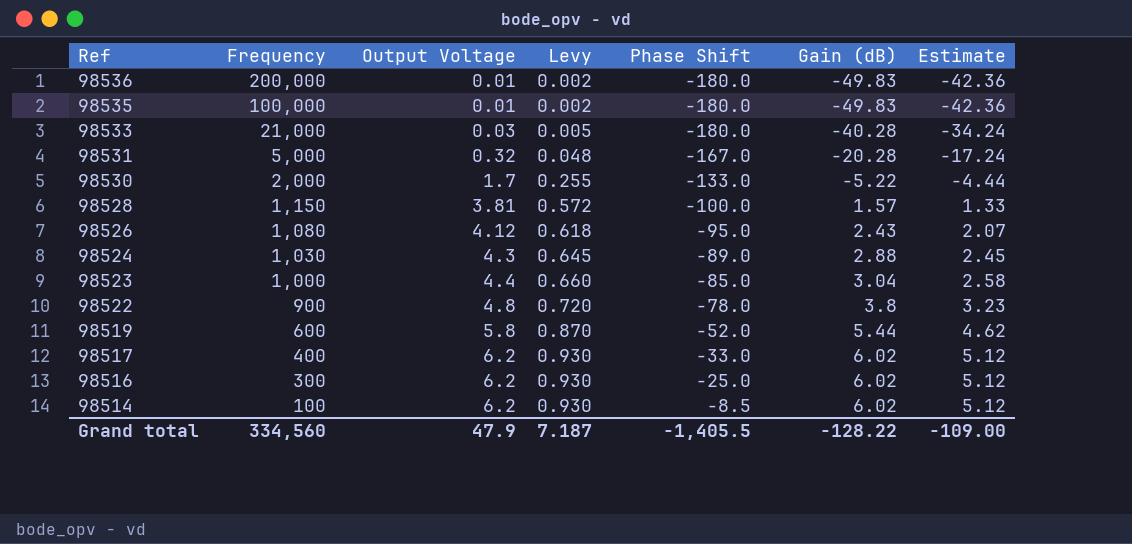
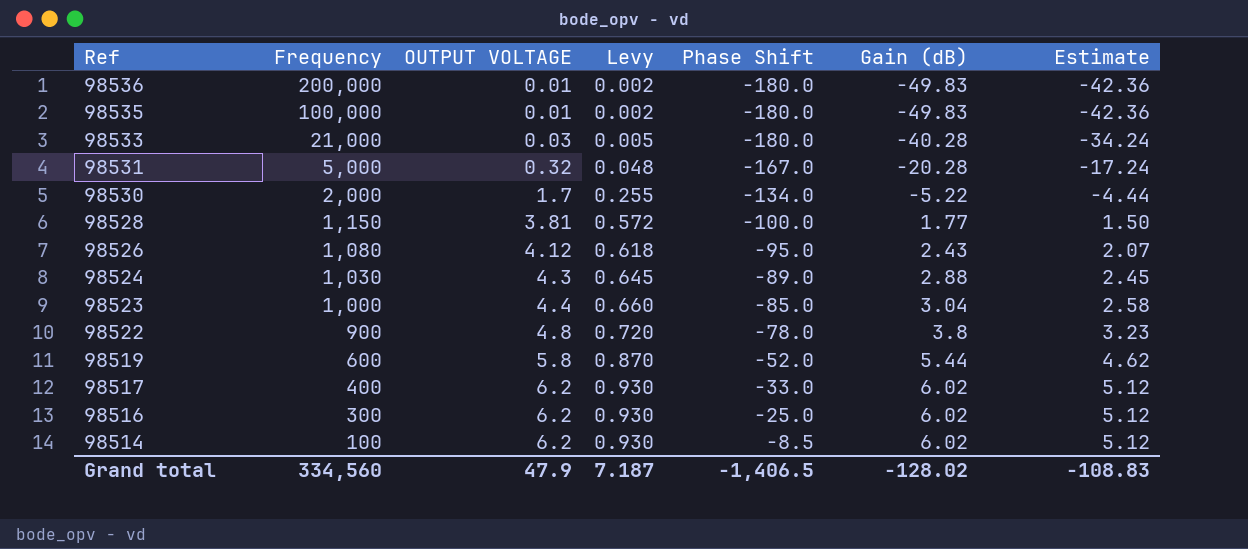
column name: Output Voltage -> OUTPUT VOLTAGE
98530 | Phase Shift: -133.0 -> -134.0
98528 | Gain (dB): 1.57 -> 1.77
98528 | Estimate: 1.33 -> 1.50
Grand total | Phase Shift: -1,405.5 -> -1,406.5
Grand total | Gain (dB): -128.22 -> -128.02
Grand total | Estimate: -109.00 -> -108.83

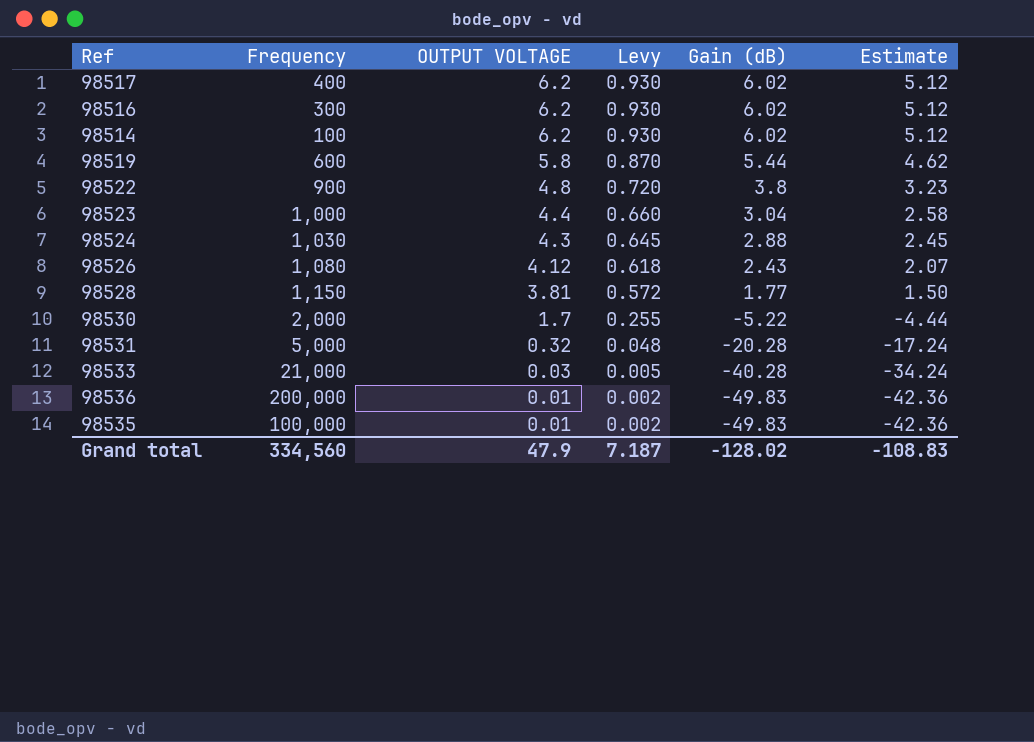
row order: Ref descending -> OUTPUT VOLTAGE descending
column Phase Shift | position: 5 -> none

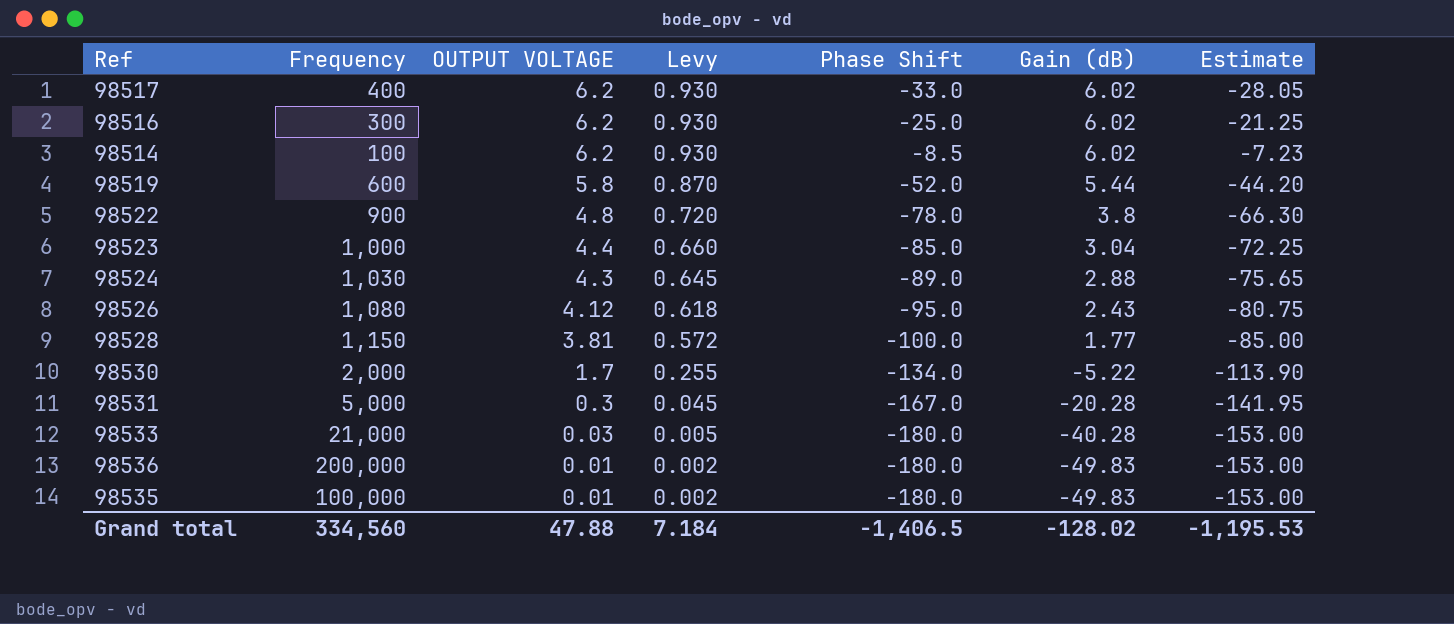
column Phase Shift | position: none -> 5
column Estimate | formula: [Gain (dB)] * 0.85 -> [Phase Shift] * 0.85
98531 | OUTPUT VOLTAGE: 0.32 -> 0.3
98531 | Levy: 0.048 -> 0.045
Grand total | OUTPUT VOLTAGE: 47.9 -> 47.88
Grand total | Levy: 7.187 -> 7.184
Grand total | Estimate: -108.83 -> -1,195.53

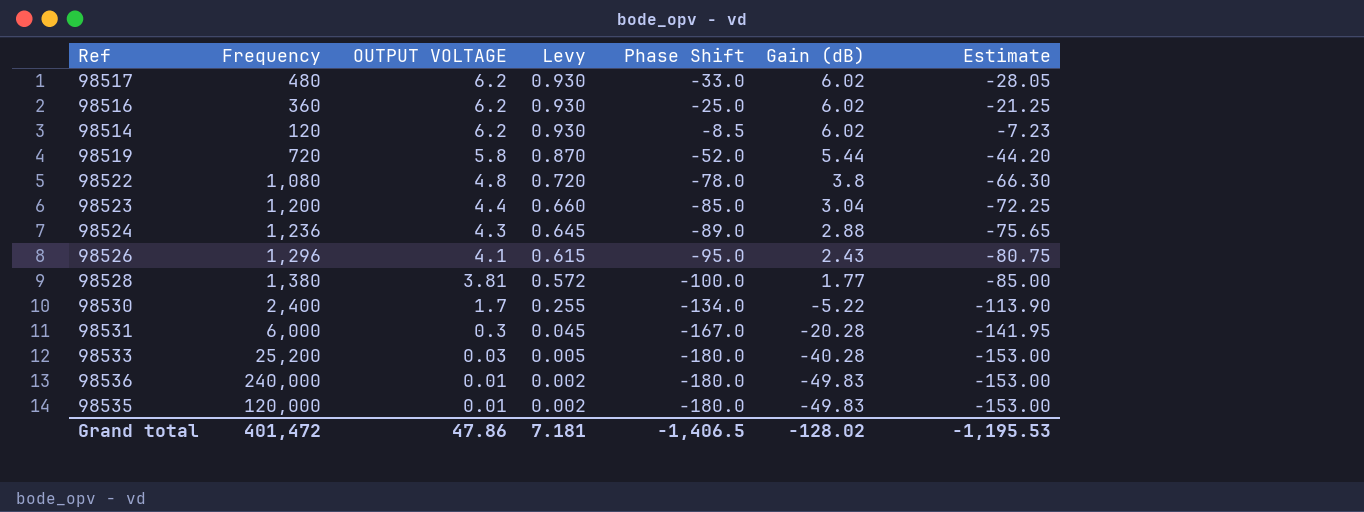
98517 | Frequency: 400 -> 480
98516 | Frequency: 300 -> 360
98514 | Frequency: 100 -> 120
98519 | Frequency: 600 -> 720
98522 | Frequency: 900 -> 1,080
98523 | Frequency: 1,000 -> 1,200
98524 | Frequency: 1,030 -> 1,236
98526 | Frequency: 1,080 -> 1,296
98526 | OUTPUT VOLTAGE: 4.12 -> 4.1
98526 | Levy: 0.618 -> 0.615
98528 | Frequency: 1,150 -> 1,380
98530 | Frequency: 2,000 -> 2,400
98531 | Frequency: 5,000 -> 6,000
98533 | Frequency: 21,000 -> 25,200
98536 | Frequency: 200,000 -> 240,000
98535 | Frequency: 100,000 -> 120,000
Grand total | Frequency: 334,560 -> 401,472
Grand total | OUTPUT VOLTAGE: 47.88 -> 47.86
Grand total | Levy: 7.184 -> 7.181

